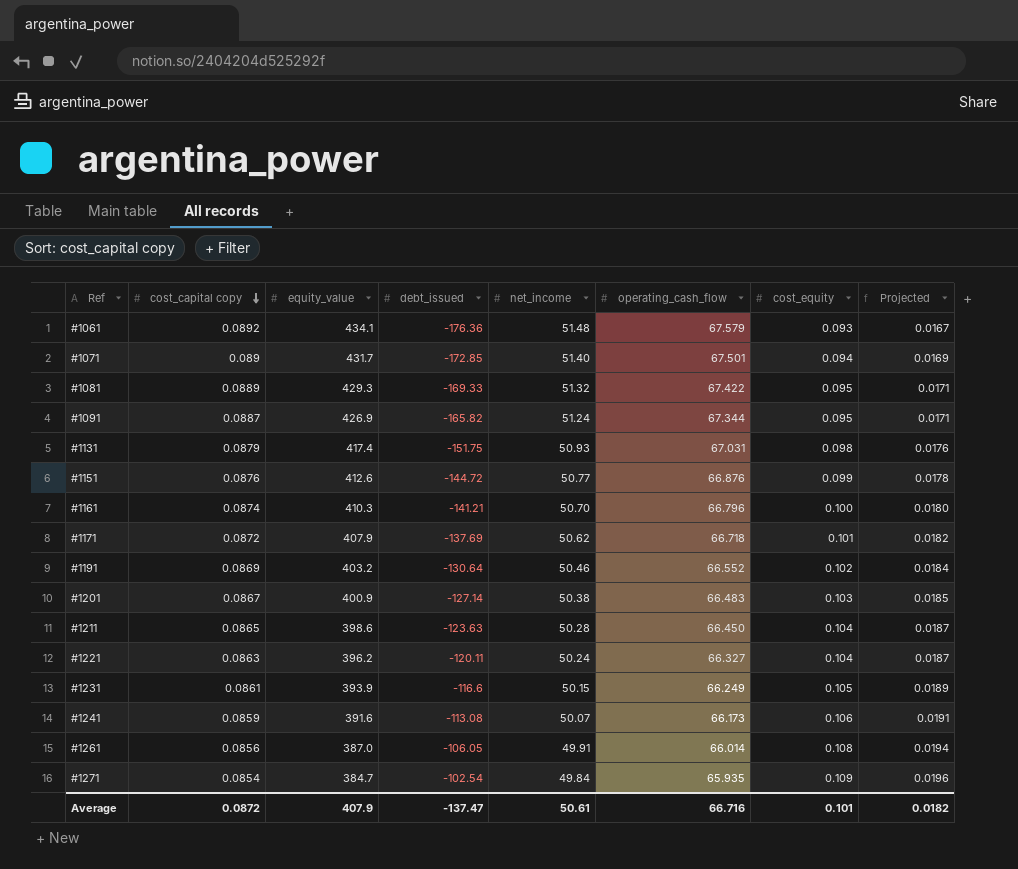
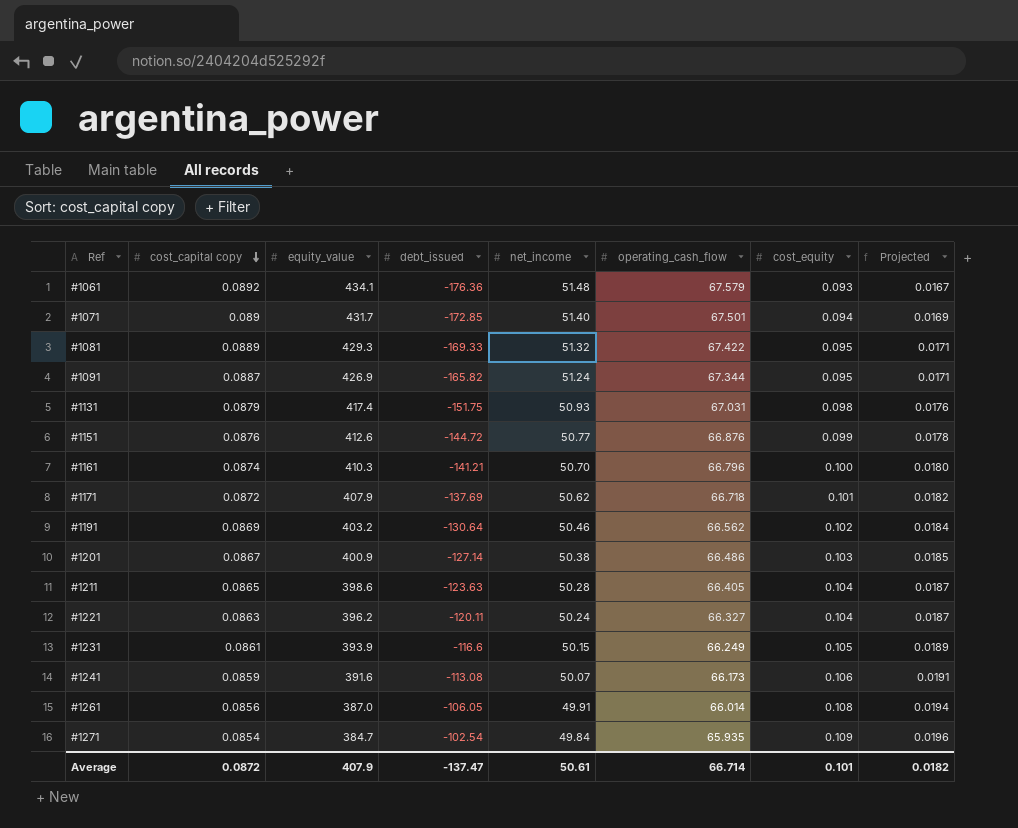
#1191 | operating_cash_flow: 66.552 -> 66.562
#1201 | operating_cash_flow: 66.483 -> 66.486
#1211 | operating_cash_flow: 66.450 -> 66.405
Average | operating_cash_flow: 66.716 -> 66.714

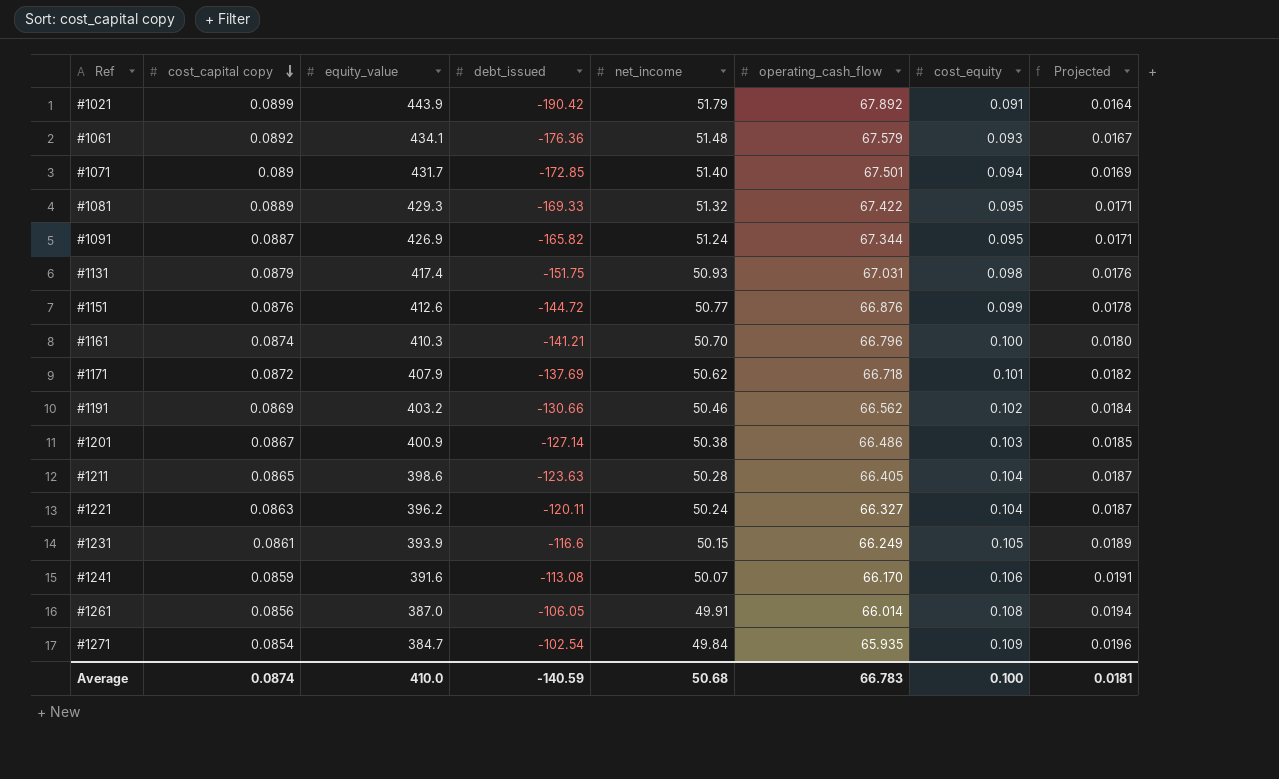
row #1021: none -> 0.0899 | 443.9 | -190.42 | 51.79 | 67.892 | 0.091 | 0.0164
#1191 | debt_issued: -130.64 -> -130.66
#1241 | operating_cash_flow: 66.173 -> 66.170
Average | cost_capital copy: 0.0872 -> 0.0874
Average | equity_value: 407.9 -> 410.0
Average | debt_issued: -137.47 -> -140.59
Average | net_income: 50.61 -> 50.68
Average | operating_cash_flow: 66.714 -> 66.783
Average | cost_equity: 0.101 -> 0.100
Average | Projected: 0.0182 -> 0.0181

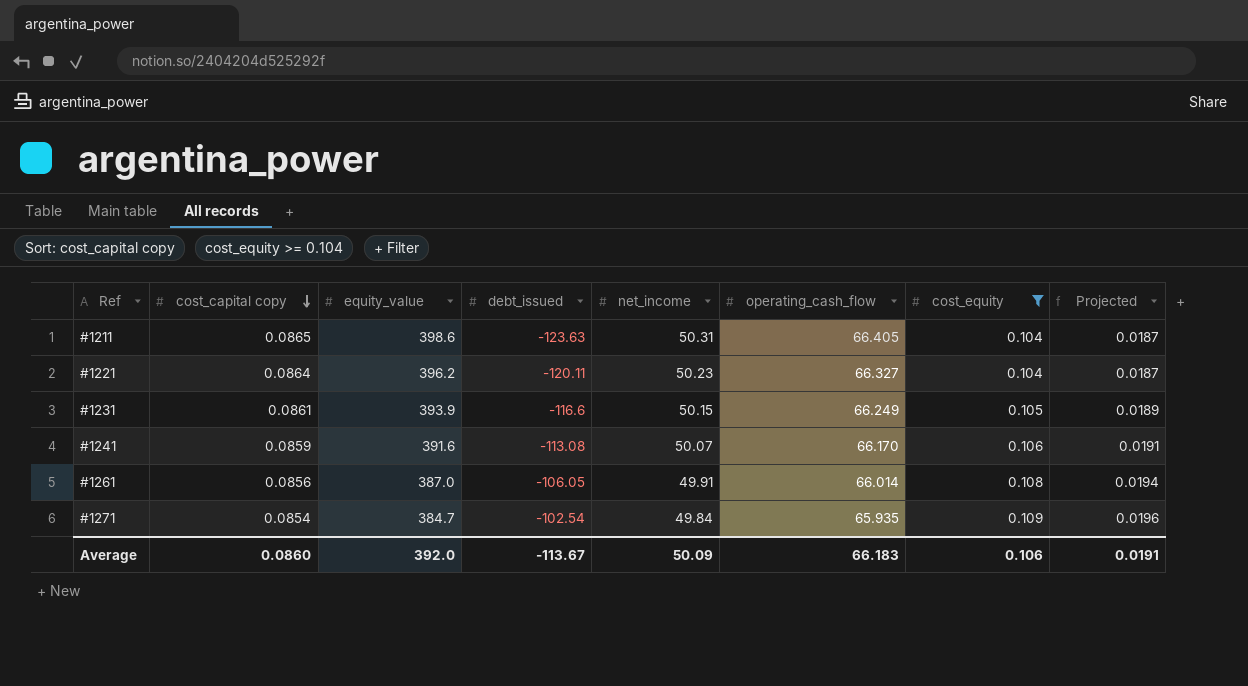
filter: none -> cost_equity >= 0.104
#1211 | net_income: 50.28 -> 50.31
#1221 | cost_capital copy: 0.0863 -> 0.0864
#1221 | net_income: 50.24 -> 50.23
Average | cost_capital copy: 0.0874 -> 0.0860
Average | equity_value: 410.0 -> 392.0
Average | debt_issued: -140.59 -> -113.67
Average | net_income: 50.68 -> 50.09
Average | operating_cash_flow: 66.783 -> 66.183
Average | cost_equity: 0.100 -> 0.106
Average | Projected: 0.0181 -> 0.0191

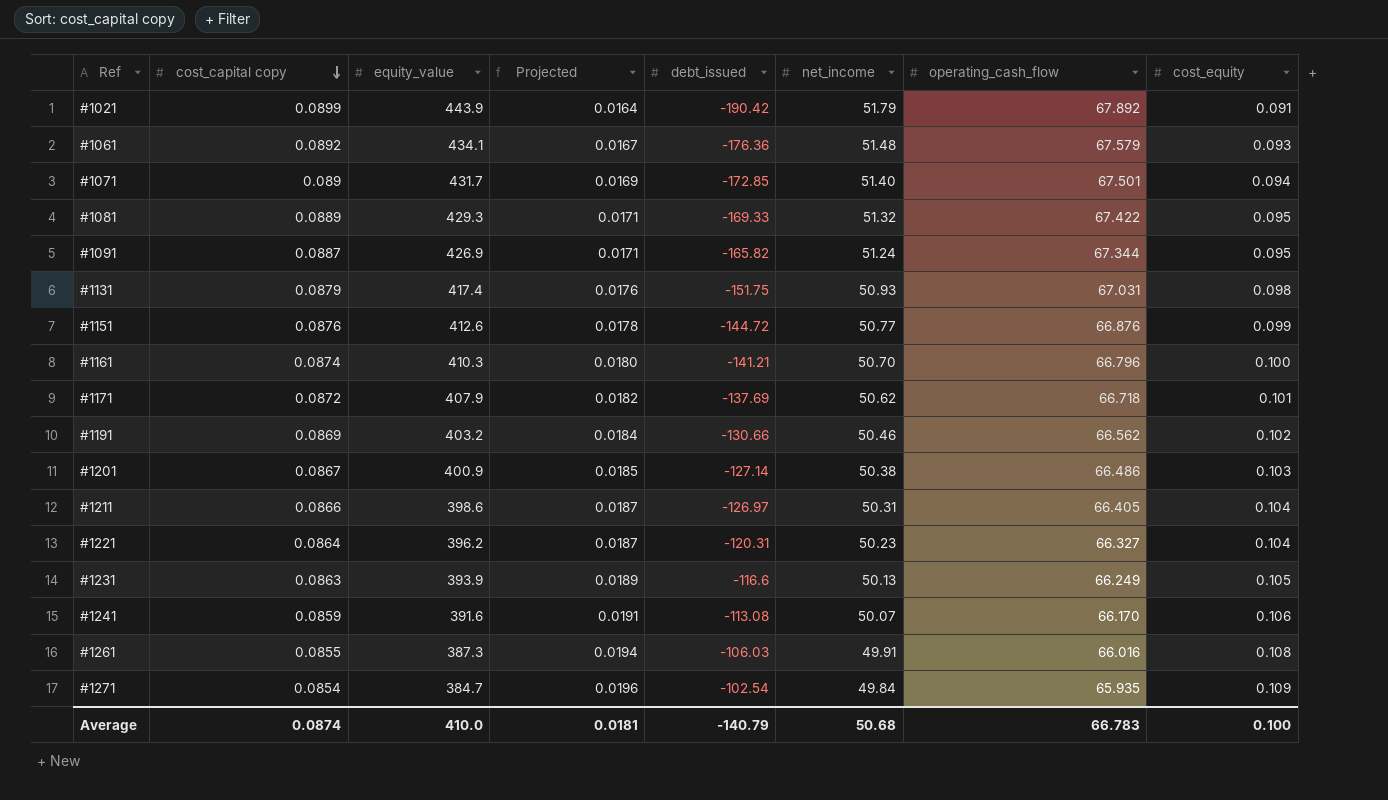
filter: cost_equity >= 0.104 -> none
column Projected | position: 8 -> 4
#1211 | cost_capital copy: 0.0865 -> 0.0866
#1211 | debt_issued: -123.63 -> -126.97
#1221 | debt_issued: -120.11 -> -120.31
#1231 | cost_capital copy: 0.0861 -> 0.0863
#1231 | net_income: 50.15 -> 50.13
#1261 | cost_capital copy: 0.0856 -> 0.0855
#1261 | equity_value: 387.0 -> 387.3
#1261 | debt_issued: -106.05 -> -106.03
#1261 | operating_cash_flow: 66.014 -> 66.016
Average | cost_capital copy: 0.0860 -> 0.0874
Average | equity_value: 392.0 -> 410.0
Average | Projected: 0.0191 -> 0.0181
Average | debt_issued: -113.67 -> -140.79
Average | net_income: 50.09 -> 50.68
Average | operating_cash_flow: 66.183 -> 66.783
Average | cost_equity: 0.106 -> 0.100

